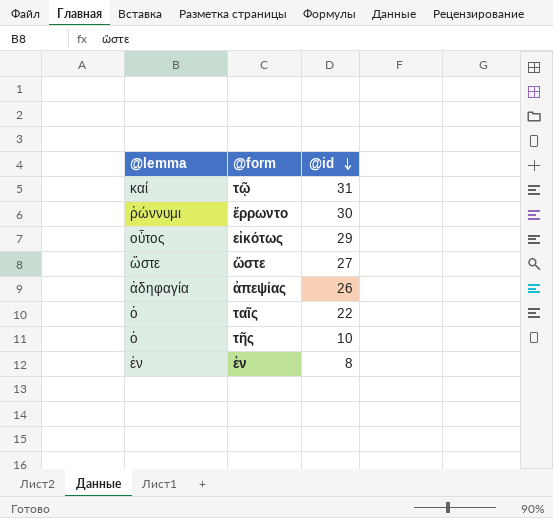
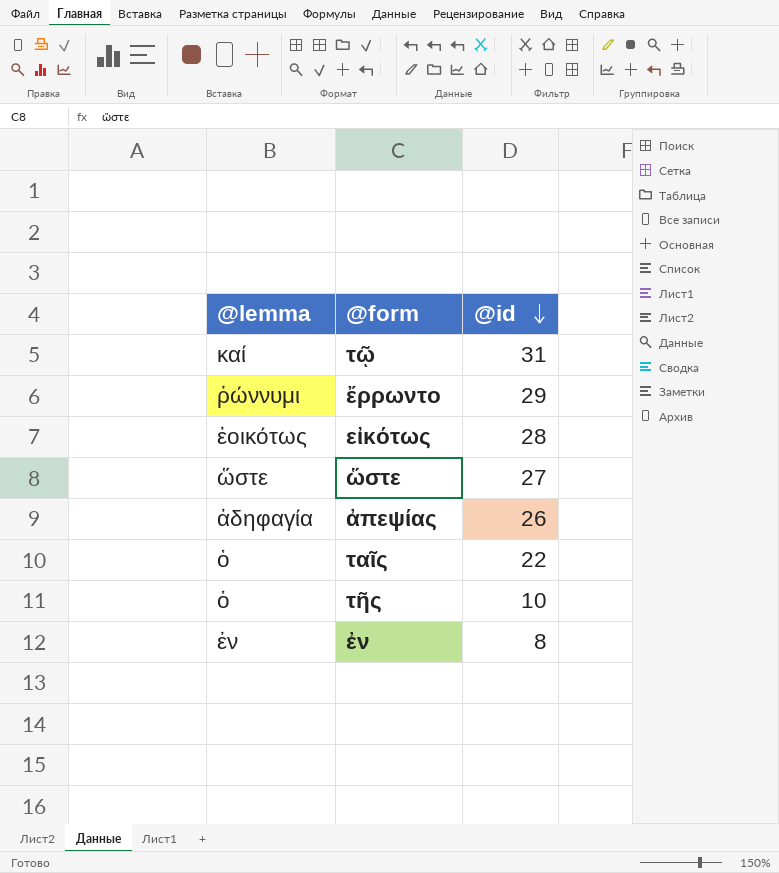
ἔρρωντο | @id: 30 -> 29
εἰκότως | @lemma: οὗτος -> ἐοικότως
εἰκότως | @id: 29 -> 28

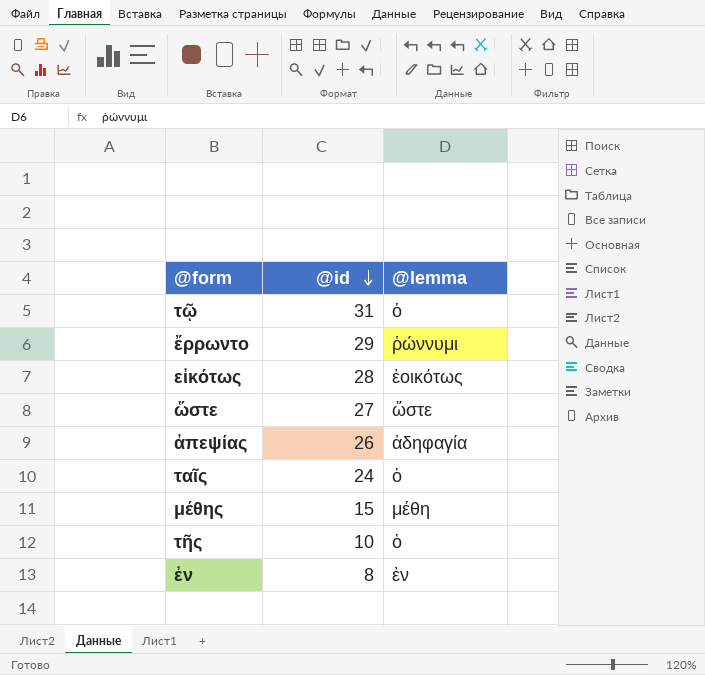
column @lemma | position: 1 -> 3
τῷ | @lemma: καί -> ὁ
ταῖς | @id: 22 -> 24
row μέθης: none -> 15 | μέθη

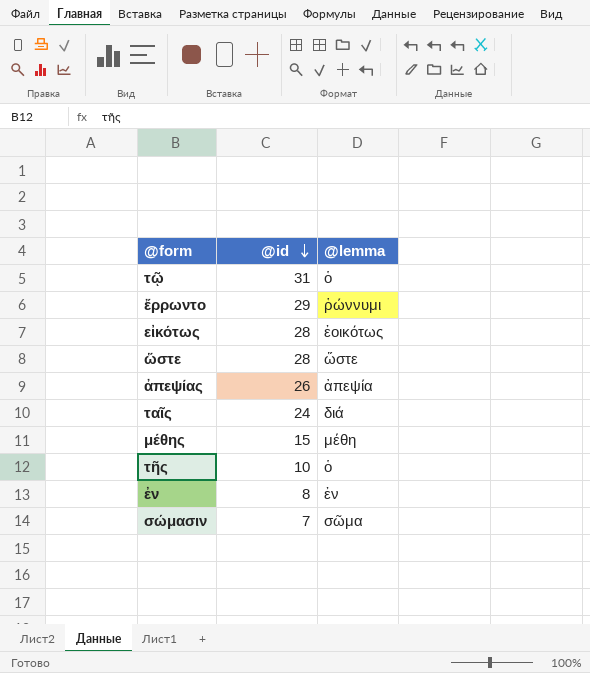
ὥστε | @id: 27 -> 28
ἀπεψίας | @lemma: ἀδηφαγία -> ἀπεψία
ταῖς | @lemma: ὁ -> διά
row σώμασιν: none -> 7 | σῶμα

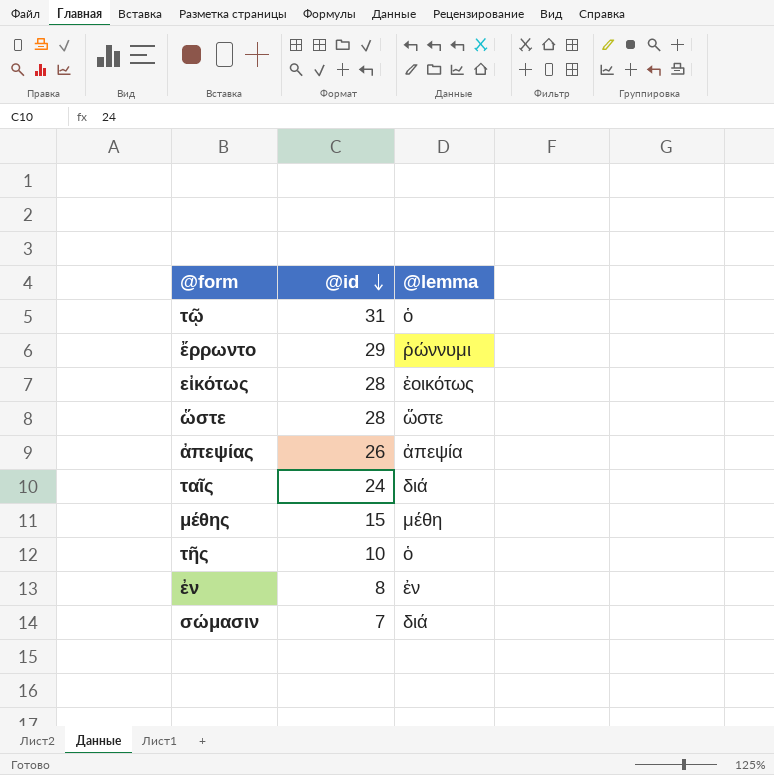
σώμασιν | @lemma: σῶμα -> διά

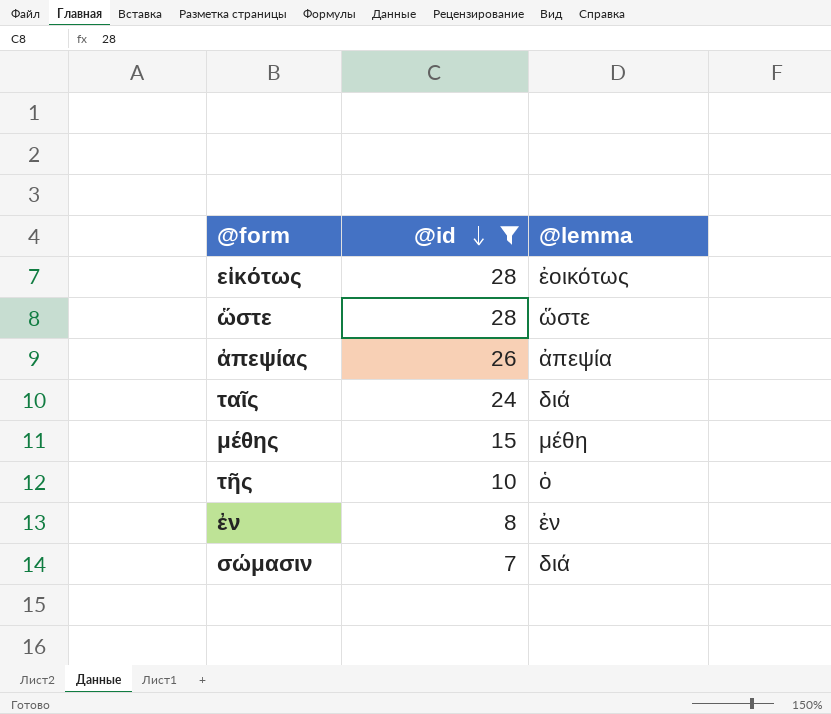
filter: none -> @id <= 28

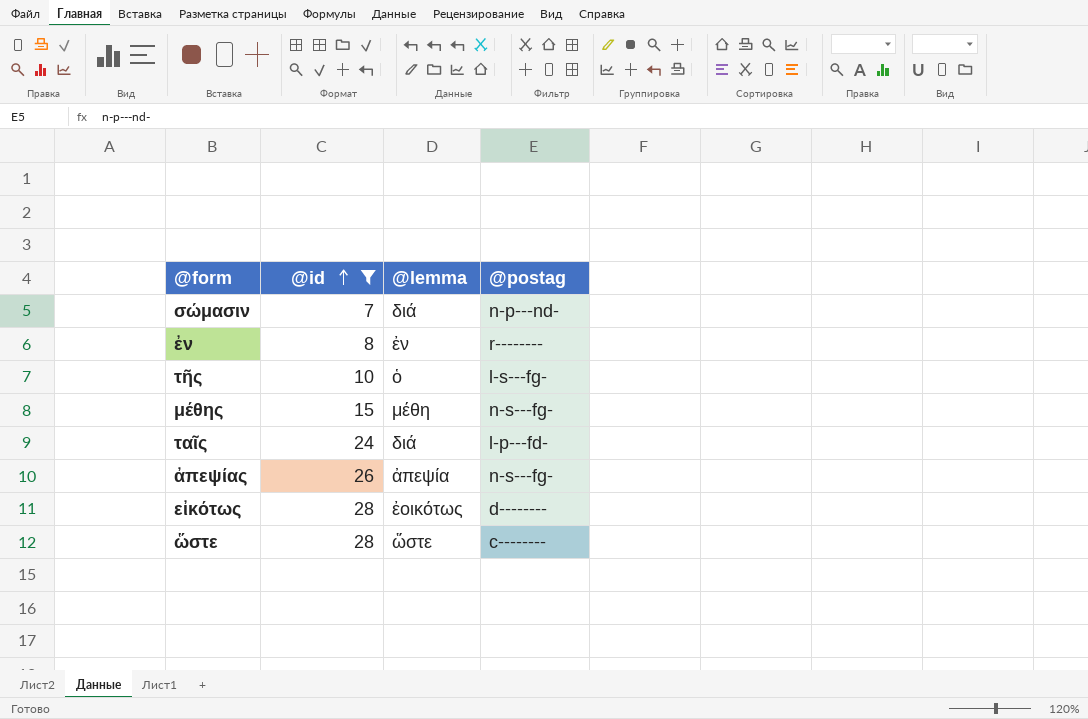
row order: @id descending -> @id ascending
column @postag | position: none -> 4

